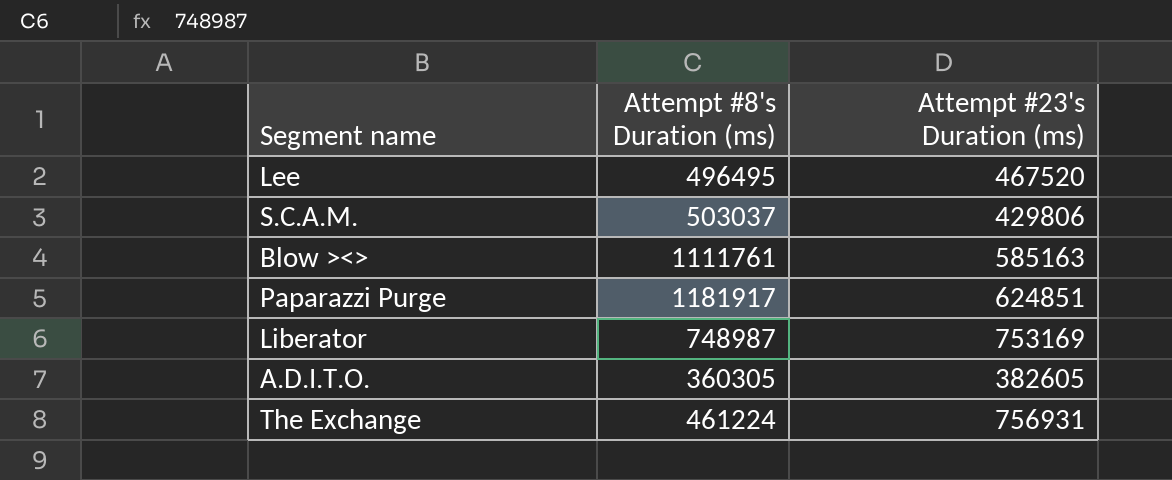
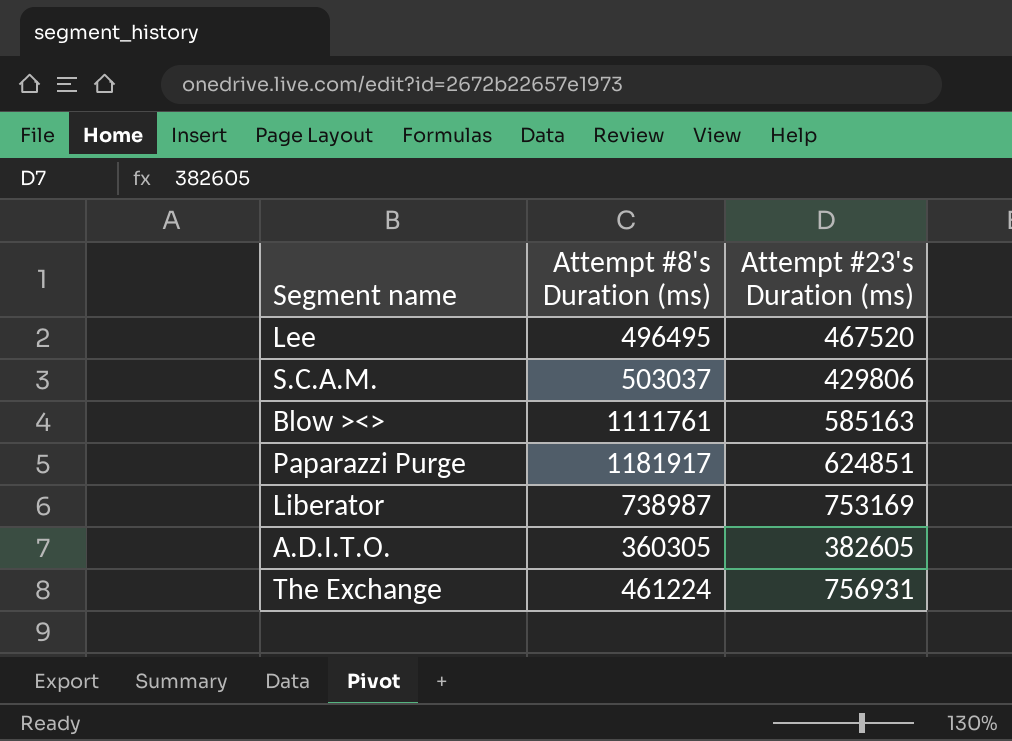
Liberator | Attempt #8's Duration (ms): 748987 -> 738987

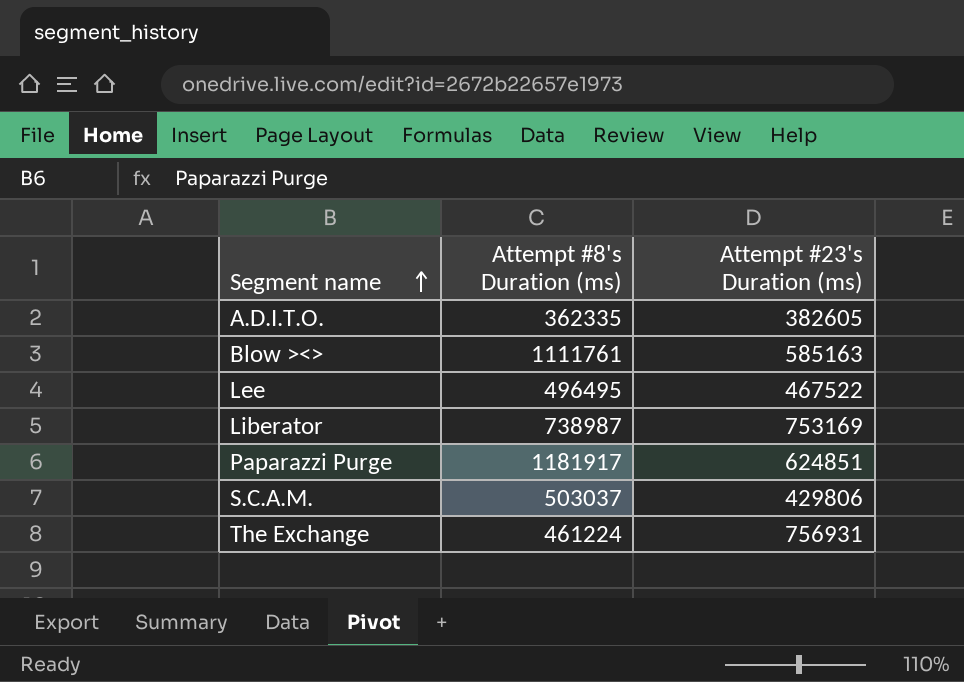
row order: none -> Segment name ascending
A.D.I.T.O. | Attempt #8's Duration (ms): 360305 -> 362335
Lee | Attempt #23's Duration (ms): 467520 -> 467522

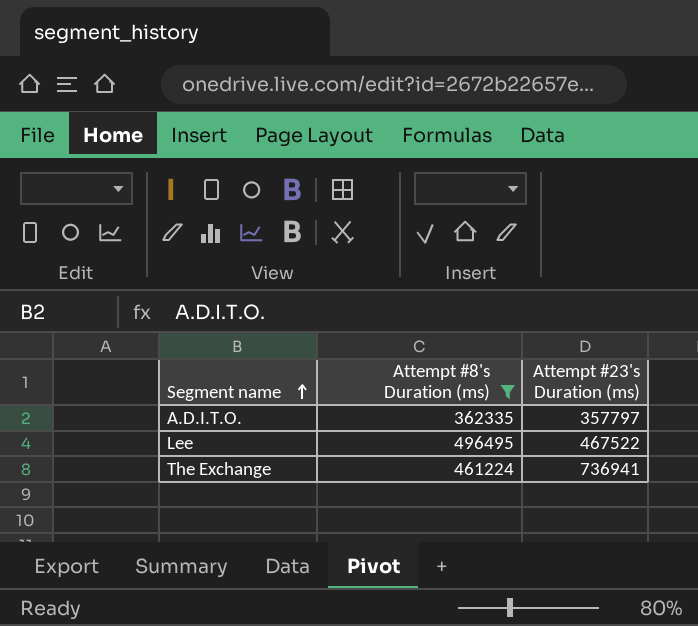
filter: none -> Attempt #8's Duration (ms) <= 496495
A.D.I.T.O. | Attempt #23's Duration (ms): 382605 -> 357797
The Exchange | Attempt #23's Duration (ms): 756931 -> 736941

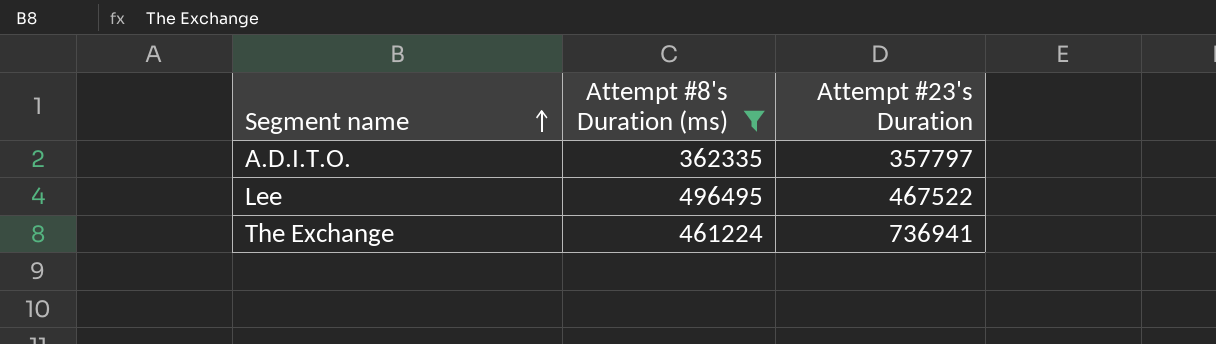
column name: Attempt #23's Duration (ms) -> Attempt #23's Duration

